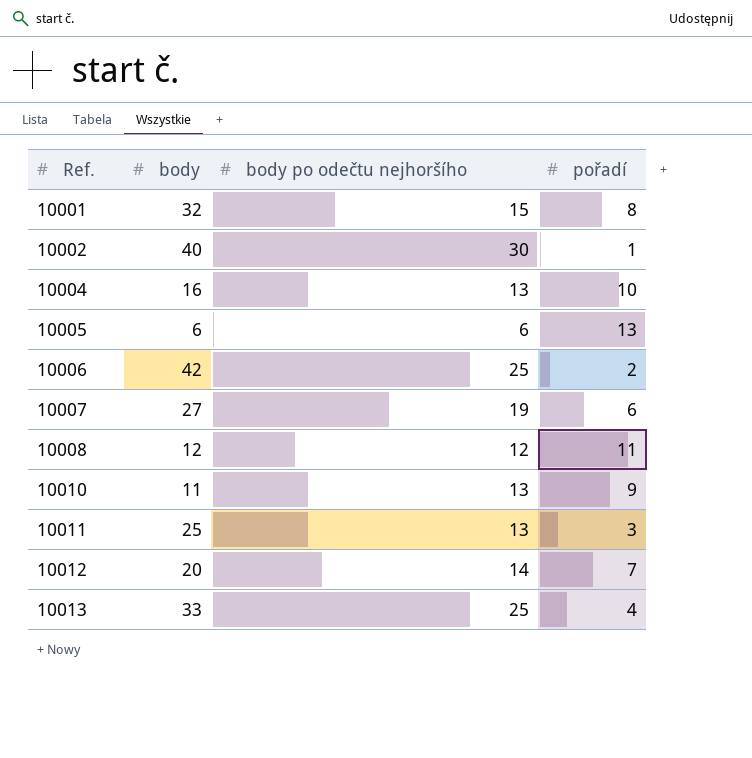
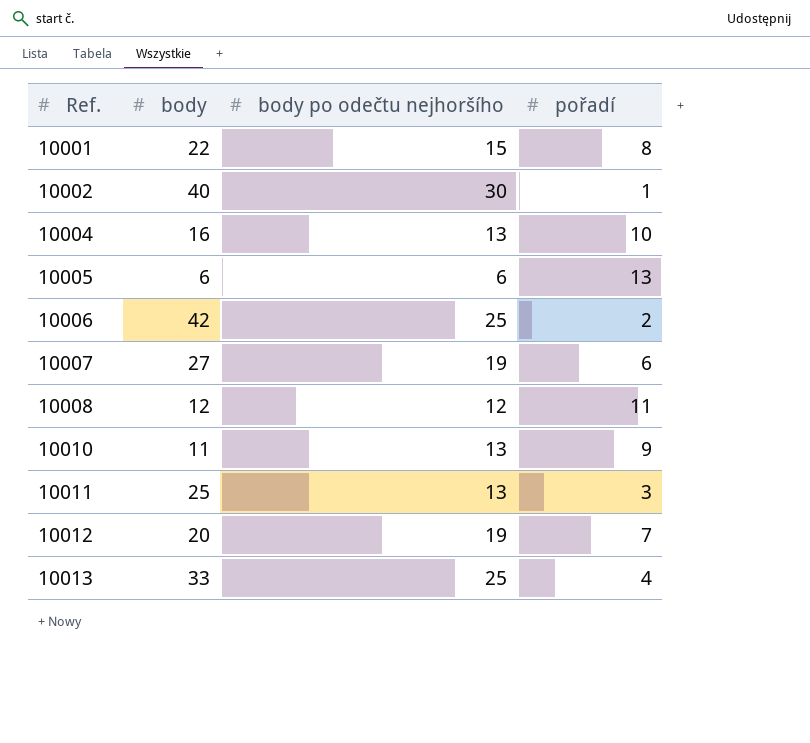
10001 | body: 32 -> 22
10012 | body po odečtu nejhoršího: 14 -> 19

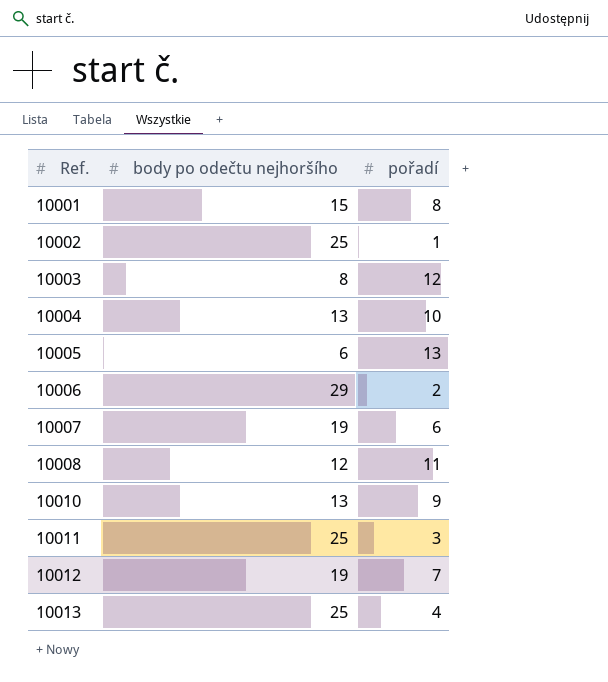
column body | position: 2 -> none
10002 | body po odečtu nejhoršího: 30 -> 25
row 10003: none -> 8 | 12
10006 | body po odečtu nejhoršího: 25 -> 29
10011 | body po odečtu nejhoršího: 13 -> 25

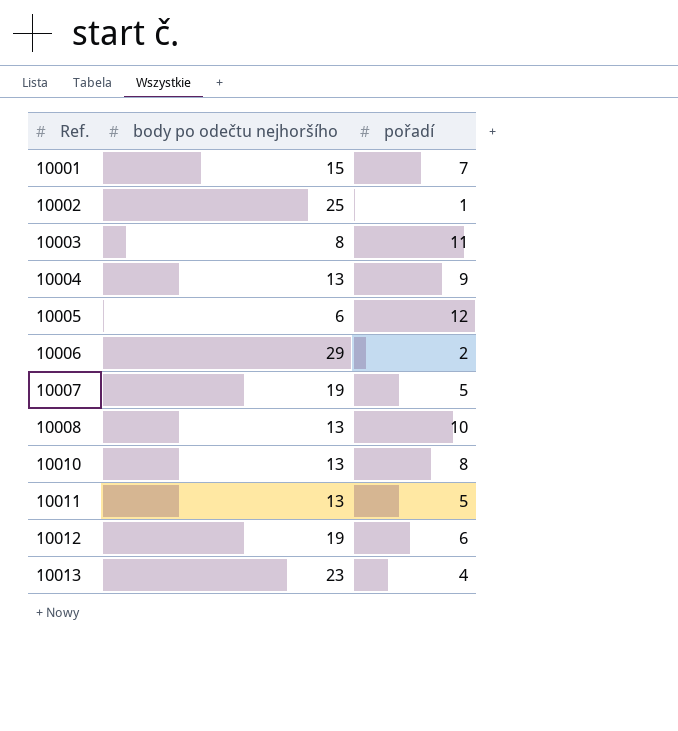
10001 | pořadí: 8 -> 7
10003 | pořadí: 12 -> 11
10004 | pořadí: 10 -> 9
10005 | pořadí: 13 -> 12
10007 | pořadí: 6 -> 5
10008 | body po odečtu nejhoršího: 12 -> 13
10008 | pořadí: 11 -> 10
10010 | pořadí: 9 -> 8
10011 | body po odečtu nejhoršího: 25 -> 13
10011 | pořadí: 3 -> 5
10012 | pořadí: 7 -> 6
10013 | body po odečtu nejhoršího: 25 -> 23

